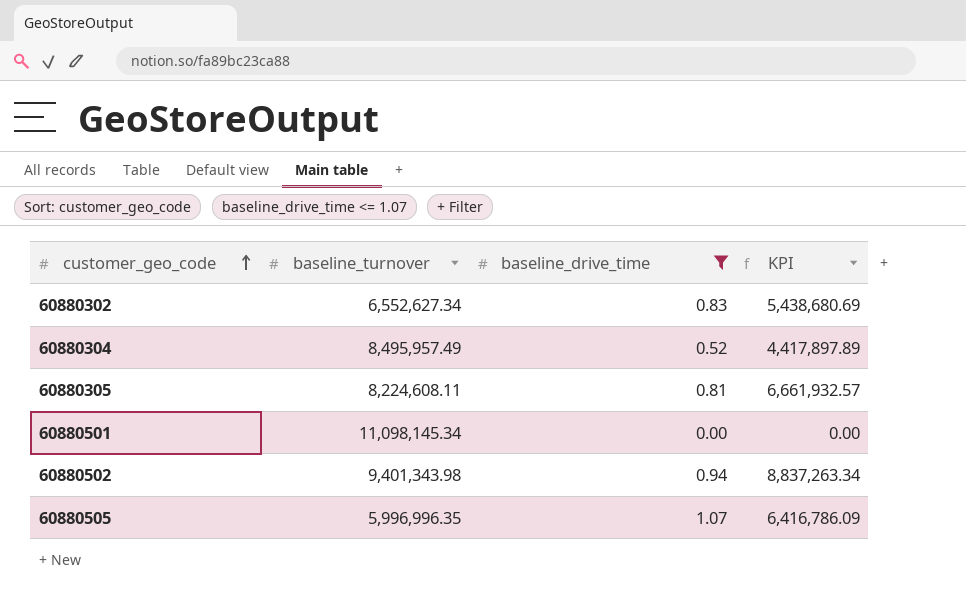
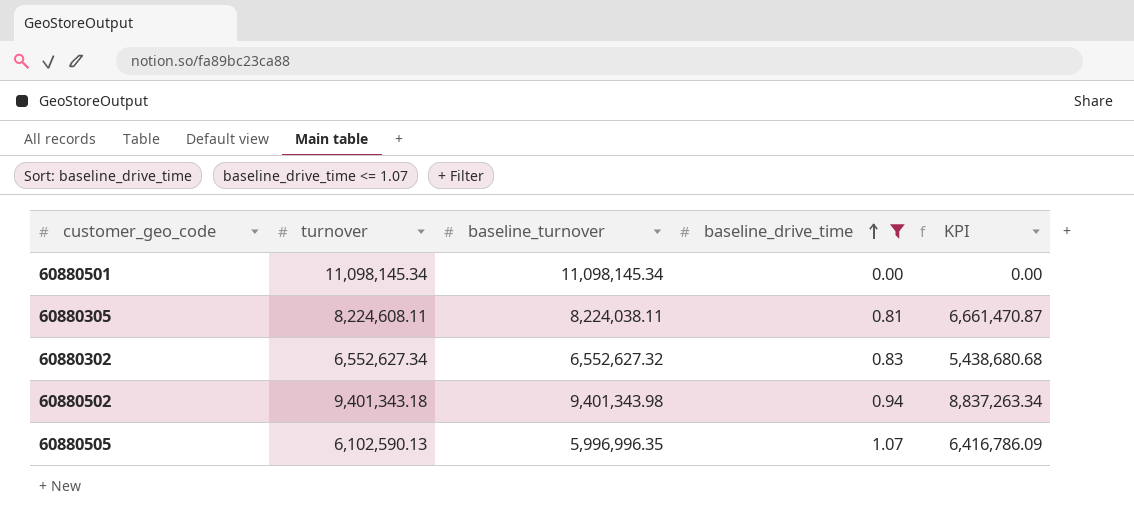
row order: customer_geo_code ascending -> baseline_drive_time ascending
column turnover | position: none -> 2
row 60880304: 8,495,957.49 | 0.52 | 4,417,897.89 -> none
60880305 | baseline_turnover: 8,224,608.11 -> 8,224,038.11
60880305 | KPI: 6,661,932.57 -> 6,661,470.87
60880302 | baseline_turnover: 6,552,627.34 -> 6,552,627.32
60880302 | KPI: 5,438,680.69 -> 5,438,680.68

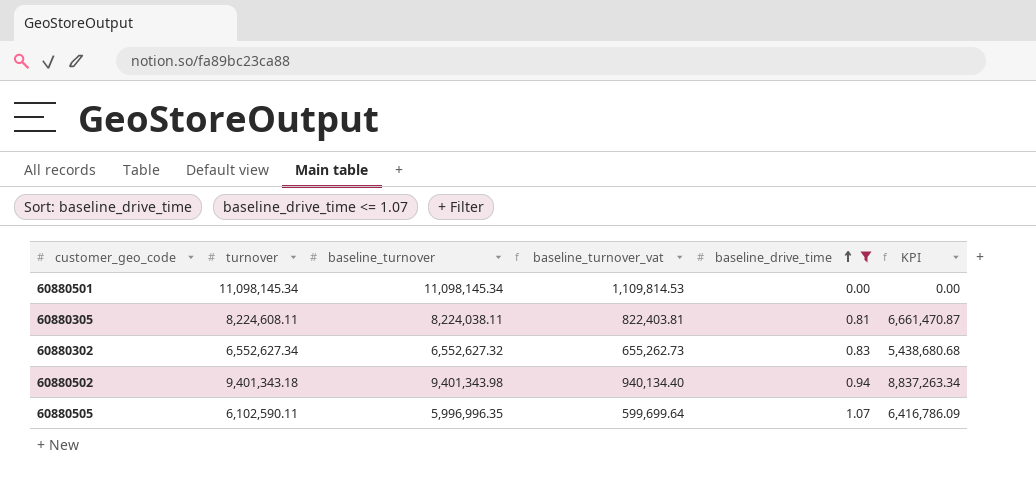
column baseline_turnover_vat | formula: none -> [baseline_turnover] * 0.1
60880505 | turnover: 6,102,590.13 -> 6,102,590.11

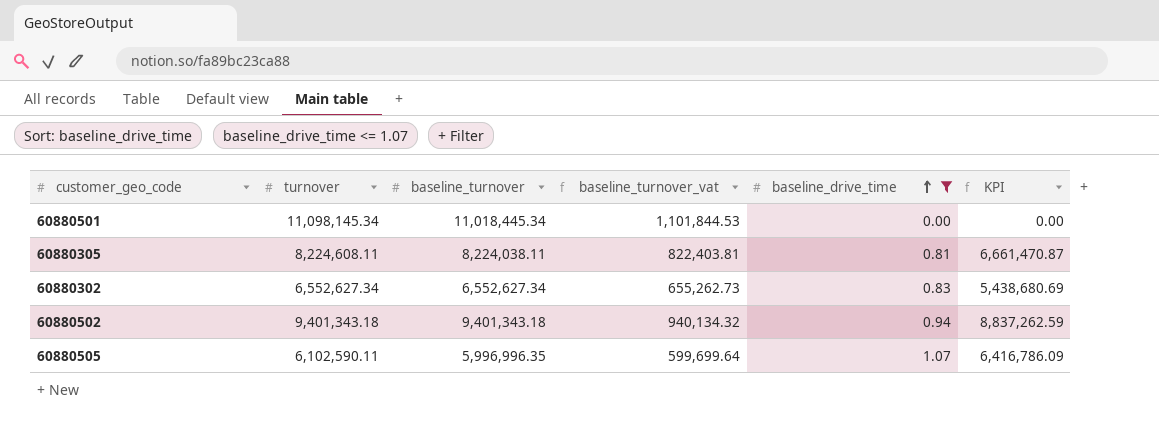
60880501 | baseline_turnover: 11,098,145.34 -> 11,018,445.34
60880501 | baseline_turnover_vat: 1,109,814.53 -> 1,101,844.53
60880302 | baseline_turnover: 6,552,627.32 -> 6,552,627.34
60880302 | KPI: 5,438,680.68 -> 5,438,680.69
60880502 | baseline_turnover: 9,401,343.98 -> 9,401,343.18
60880502 | baseline_turnover_vat: 940,134.40 -> 940,134.32
60880502 | KPI: 8,837,263.34 -> 8,837,262.59

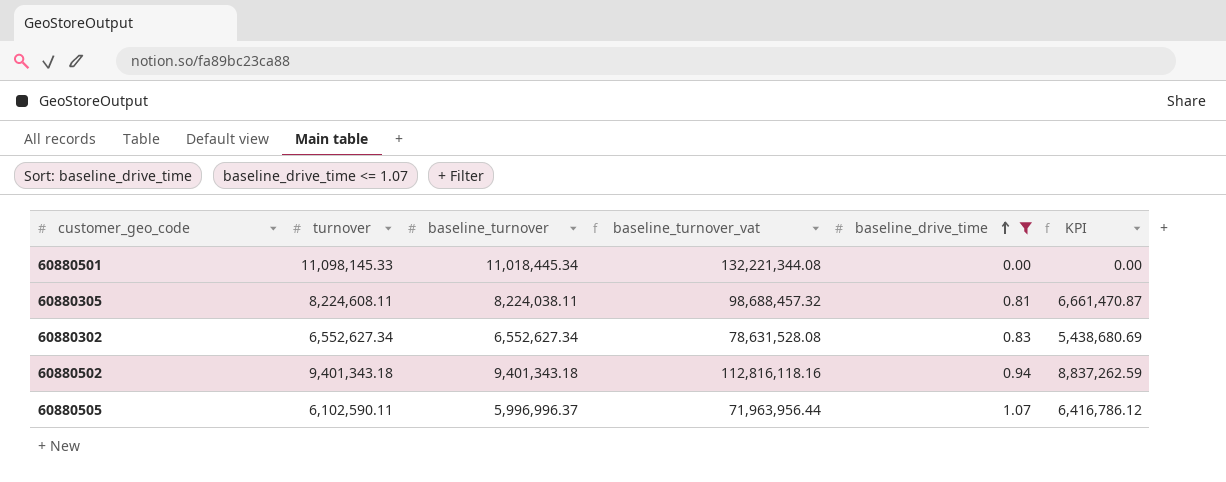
column baseline_turnover_vat | formula: [baseline_turnover] * 0.1 -> [baseline_turnover] * 12
60880501 | turnover: 11,098,145.34 -> 11,098,145.33
60880505 | baseline_turnover: 5,996,996.35 -> 5,996,996.37
60880505 | KPI: 6,416,786.09 -> 6,416,786.12

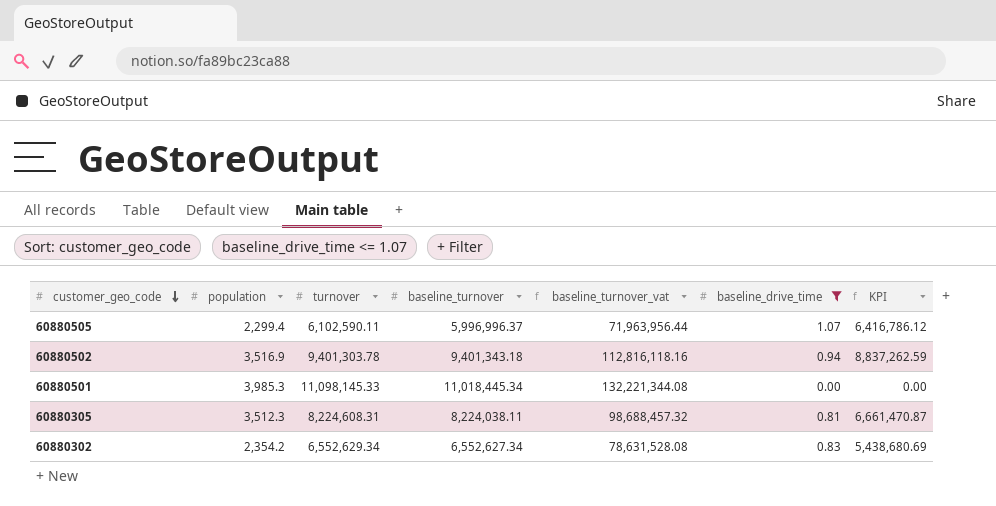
row order: baseline_drive_time ascending -> customer_geo_code descending
column population | position: none -> 2
60880502 | turnover: 9,401,343.18 -> 9,401,303.78
60880305 | turnover: 8,224,608.11 -> 8,224,608.31
60880302 | turnover: 6,552,627.34 -> 6,552,629.34

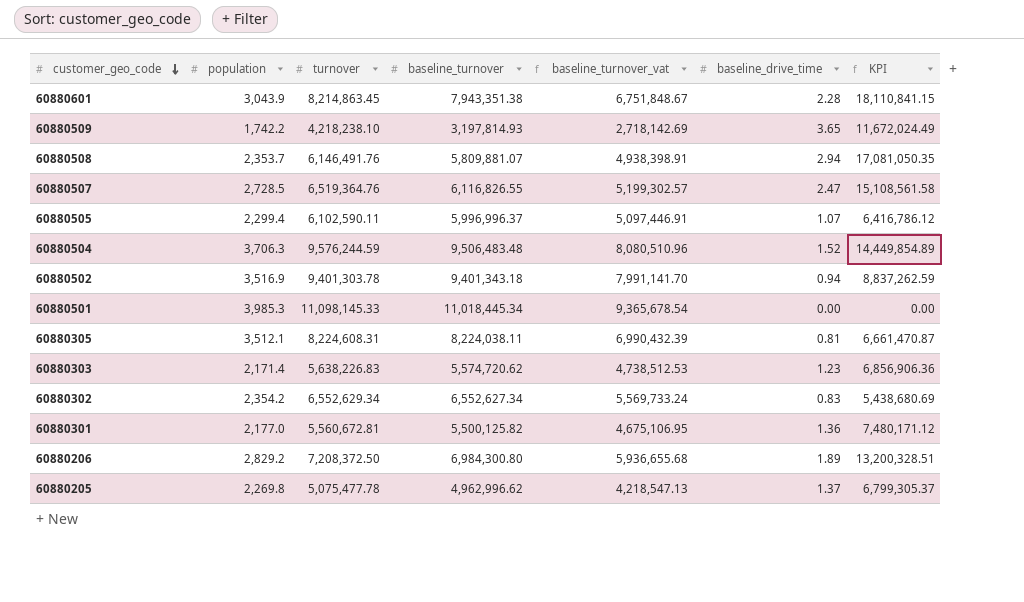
filter: baseline_drive_time <= 1.07 -> none
column baseline_turnover_vat | formula: [baseline_turnover] * 12 -> [baseline_turnover] * 0.85
60880305 | population: 3,512.3 -> 3,512.1

